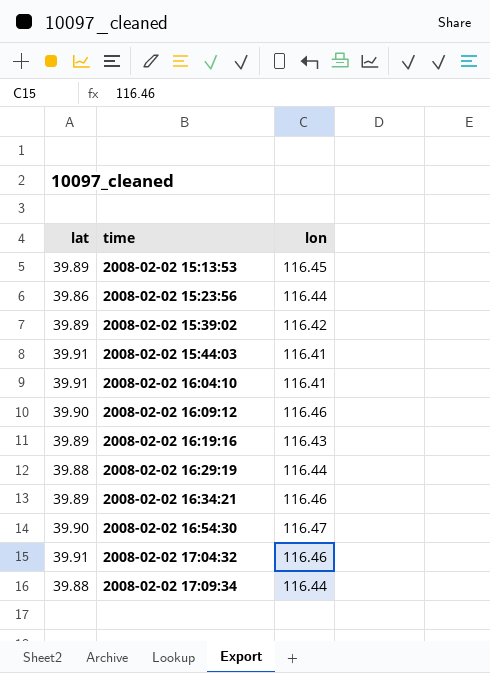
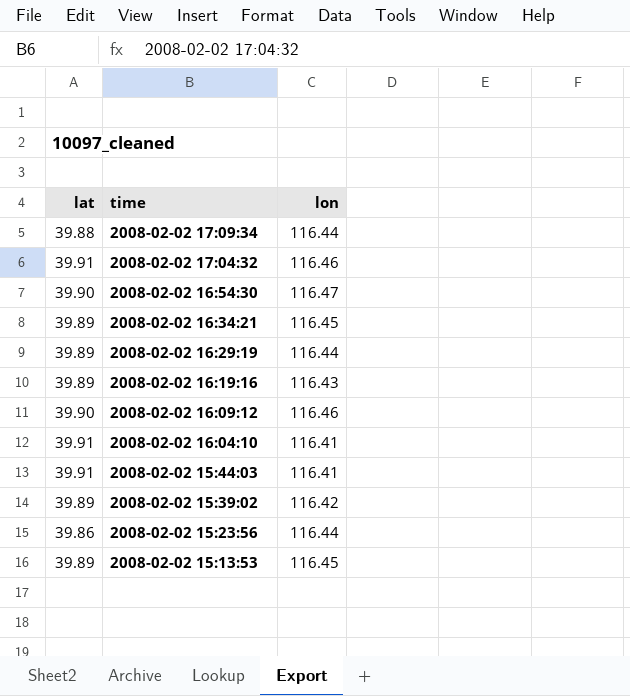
row order: time ascending -> time descending
2008-02-02 16:34:21 | lon: 116.46 -> 116.45
2008-02-02 16:29:19 | lat: 39.88 -> 39.89

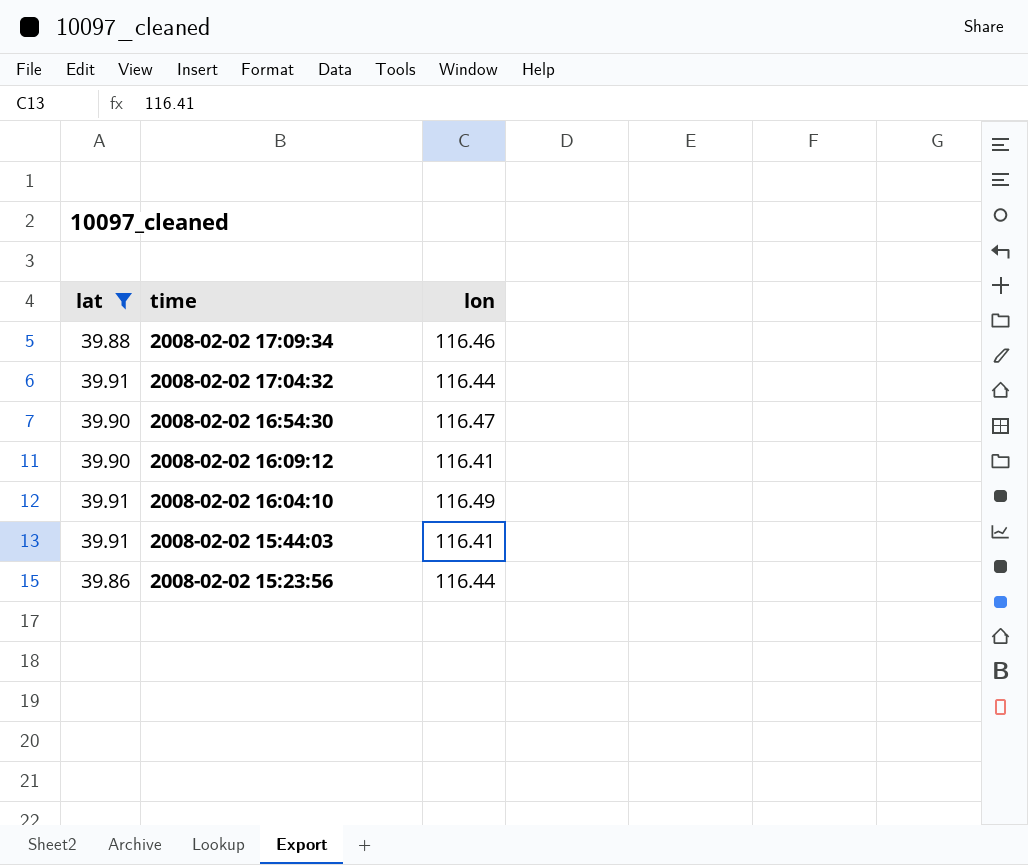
filter: none -> lat != 39.89
2008-02-02 17:09:34 | lon: 116.44 -> 116.46
2008-02-02 17:04:32 | lon: 116.46 -> 116.44
2008-02-02 16:09:12 | lon: 116.46 -> 116.41
2008-02-02 16:04:10 | lon: 116.41 -> 116.49

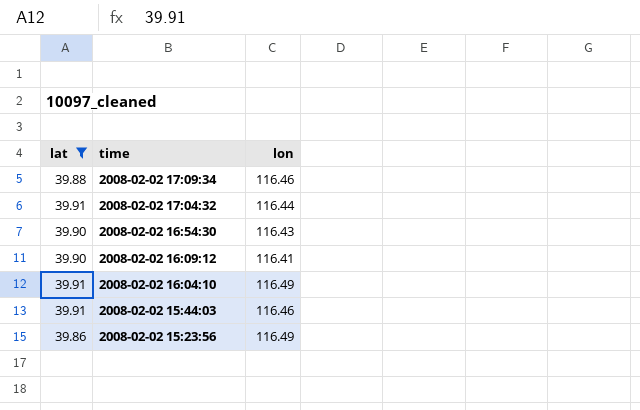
2008-02-02 16:54:30 | lon: 116.47 -> 116.43
2008-02-02 15:44:03 | lon: 116.41 -> 116.46
2008-02-02 15:23:56 | lon: 116.44 -> 116.49

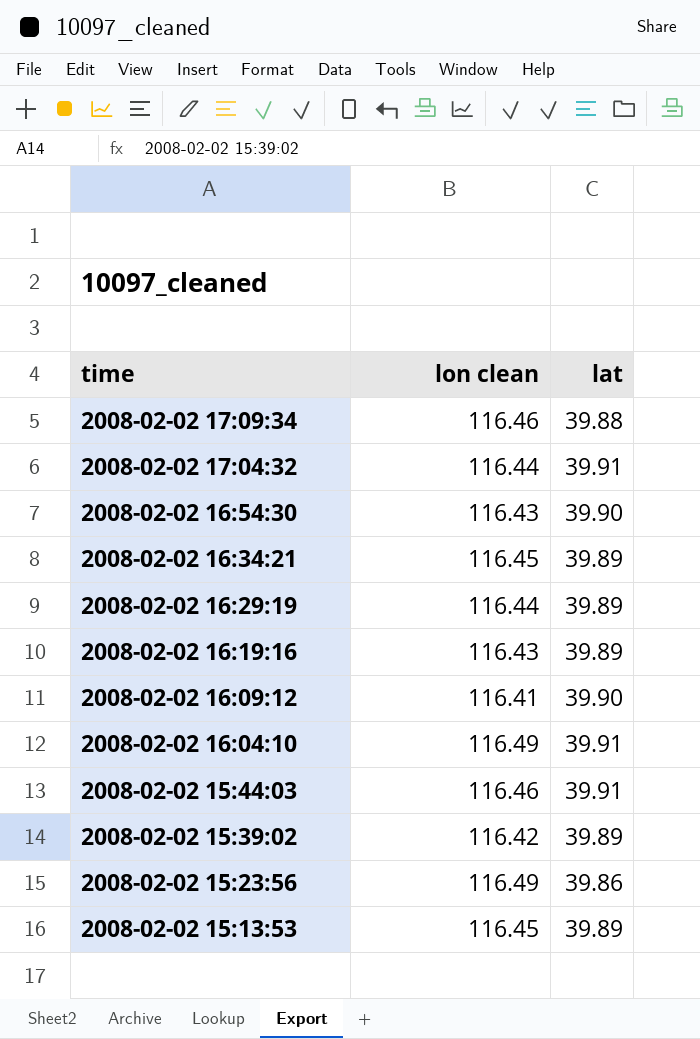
filter: lat != 39.89 -> none
column name: lon -> lon clean
column lat | position: 1 -> 3

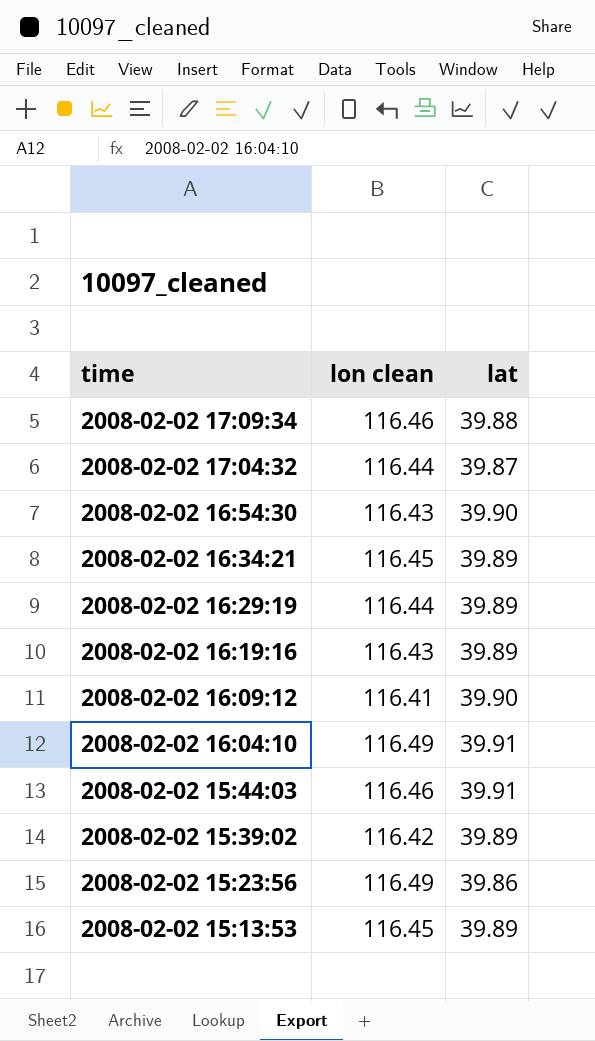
2008-02-02 17:04:32 | lat: 39.91 -> 39.87

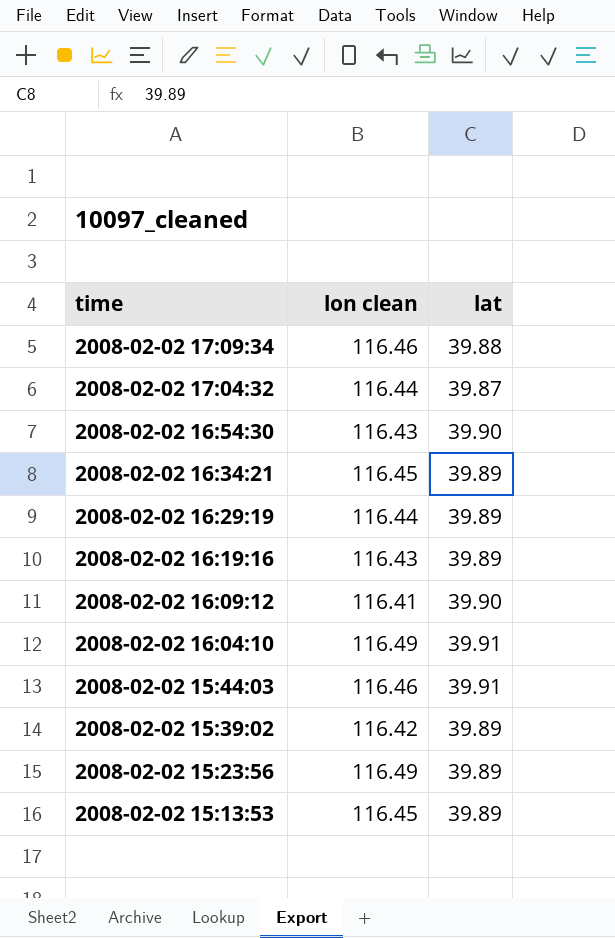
2008-02-02 15:23:56 | lat: 39.86 -> 39.89

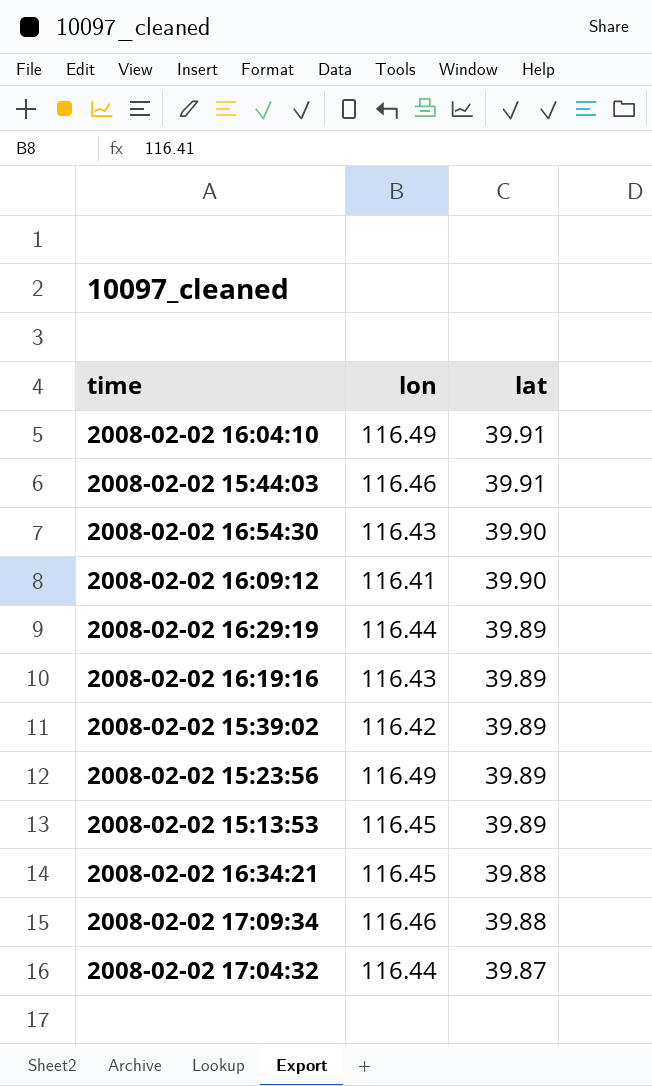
row order: time descending -> lat descending
column name: lon clean -> lon
2008-02-02 16:34:21 | lat: 39.89 -> 39.88

